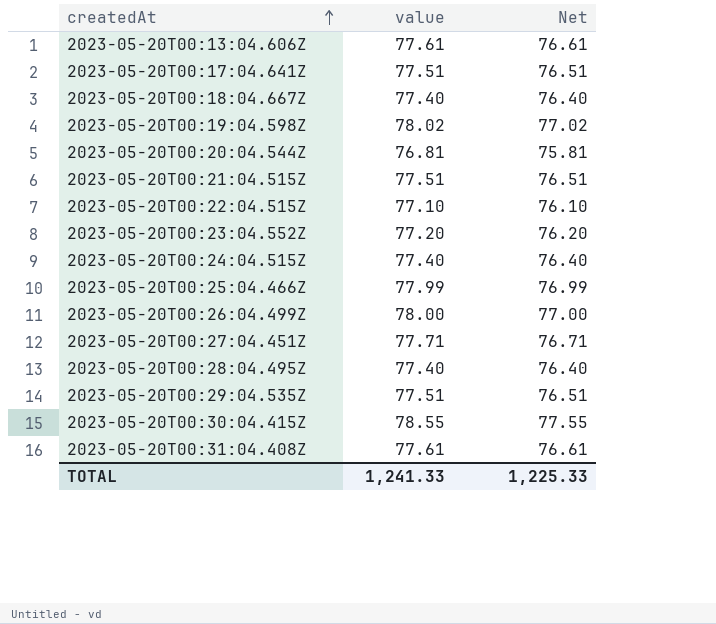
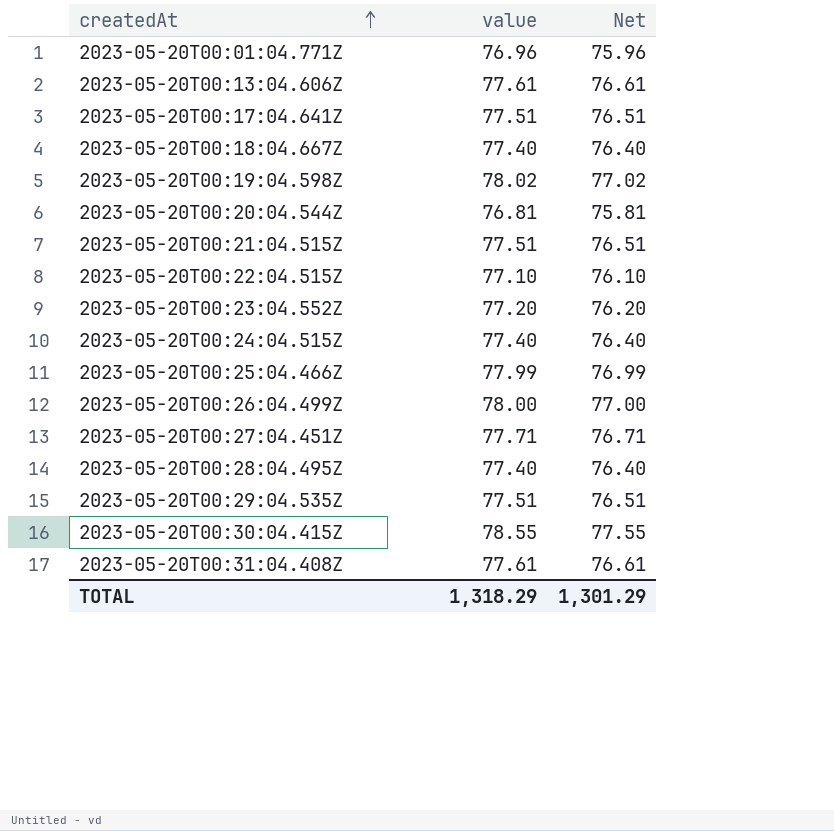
row 2023-05-20T00:01:04.771Z: none -> 76.96 | 75.96
TOTAL | value: 1,241.33 -> 1,318.29
TOTAL | Net: 1,225.33 -> 1,301.29

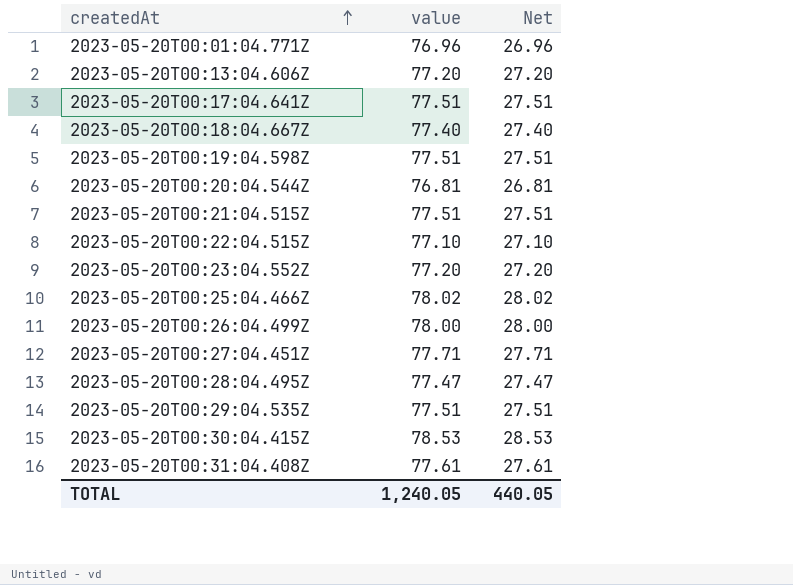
column Net | formula: [value] - 1 -> [value] - 50
row 2023-05-20T00:24:04.515Z: 77.40 | 76.40 -> none
2023-05-20T00:13:04.606Z | value: 77.61 -> 77.20
2023-05-20T00:19:04.598Z | value: 78.02 -> 77.51
2023-05-20T00:25:04.466Z | value: 77.99 -> 78.02
2023-05-20T00:28:04.495Z | value: 77.40 -> 77.47
2023-05-20T00:30:04.415Z | value: 78.55 -> 78.53
TOTAL | value: 1,318.29 -> 1,240.05
TOTAL | Net: 1,301.29 -> 440.05

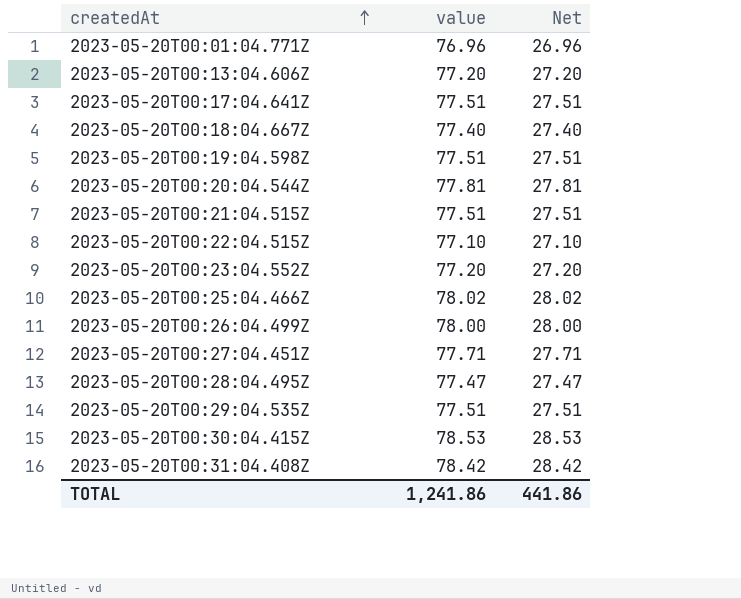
2023-05-20T00:20:04.544Z | value: 76.81 -> 77.81
2023-05-20T00:20:04.544Z | Net: 26.81 -> 27.81
2023-05-20T00:31:04.408Z | value: 77.61 -> 78.42
2023-05-20T00:31:04.408Z | Net: 27.61 -> 28.42
TOTAL | value: 1,240.05 -> 1,241.86
TOTAL | Net: 440.05 -> 441.86

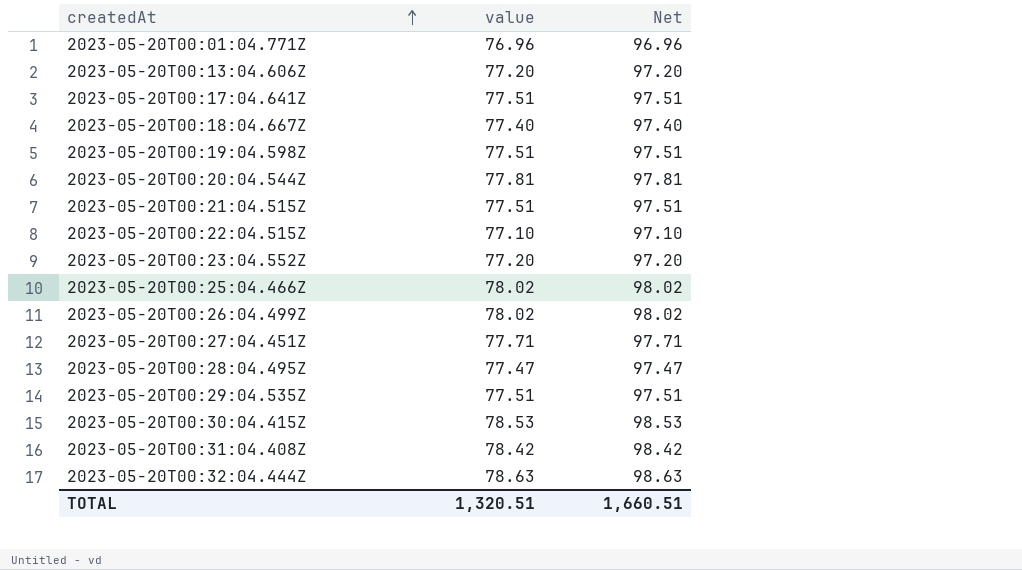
column Net | formula: [value] - 50 -> [value] + 20
2023-05-20T00:26:04.499Z | value: 78.00 -> 78.02
row 2023-05-20T00:32:04.444Z: none -> 78.63 | 98.63
TOTAL | value: 1,241.86 -> 1,320.51
TOTAL | Net: 441.86 -> 1,660.51

